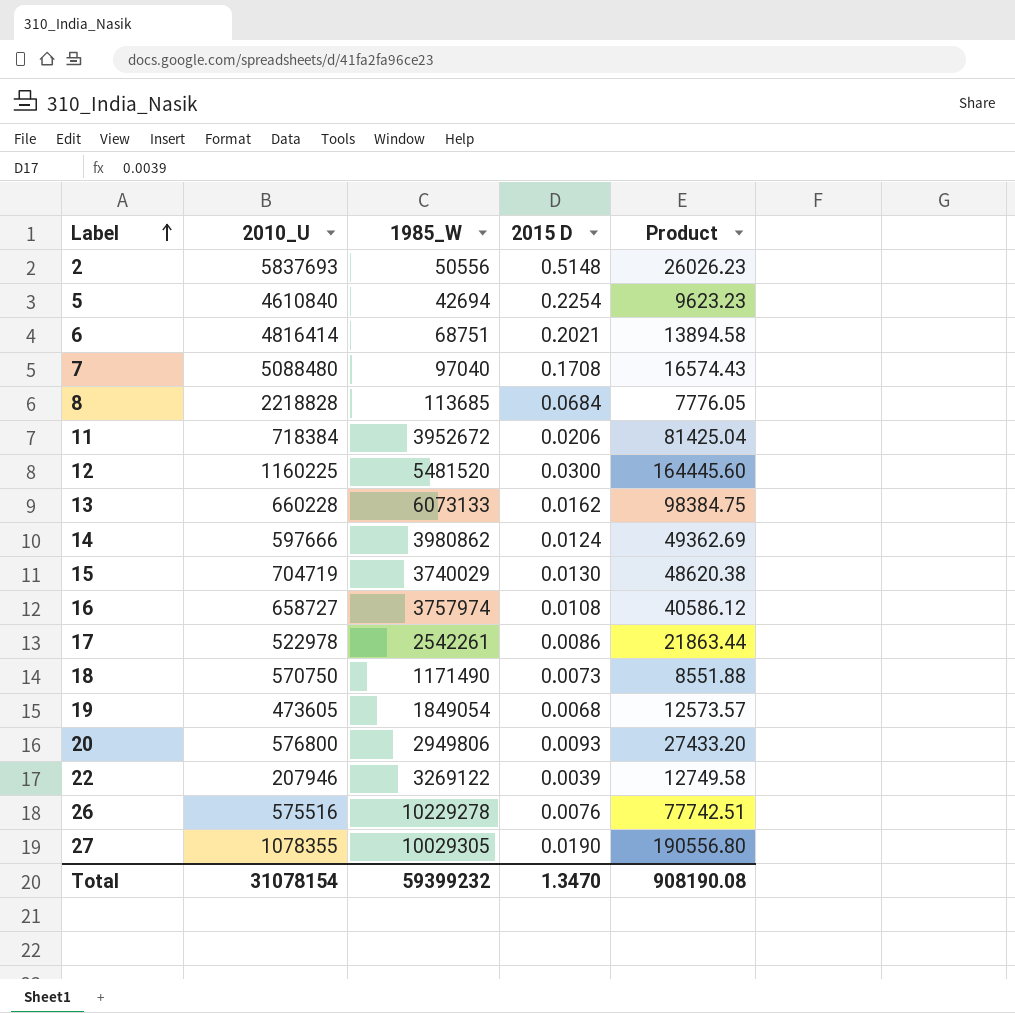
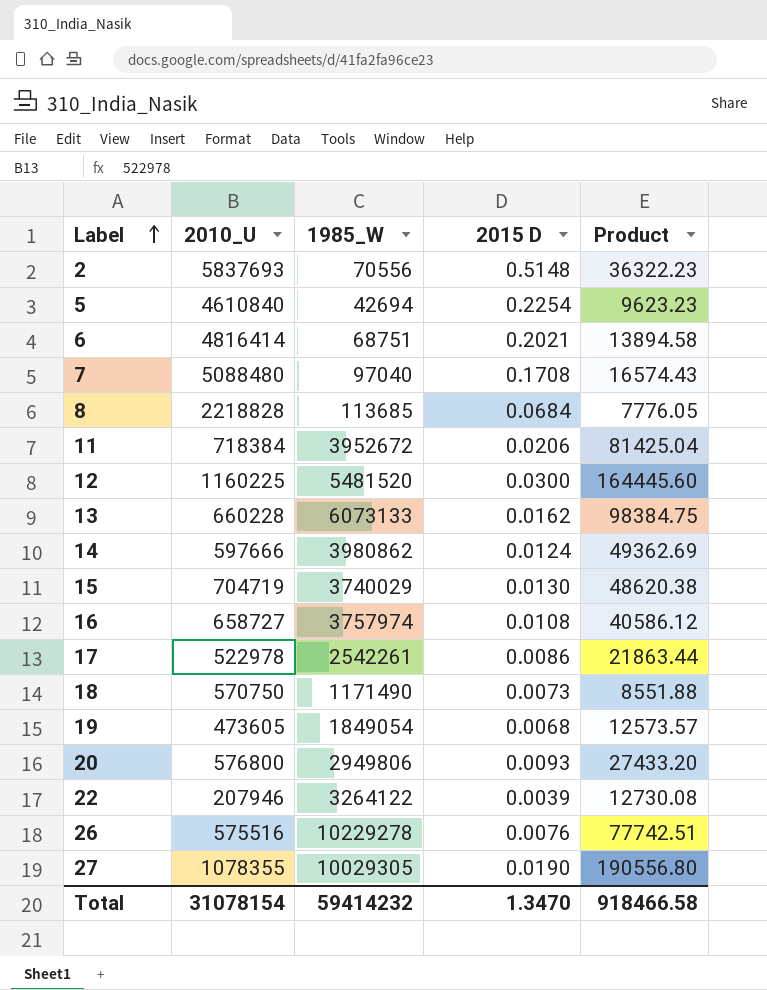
2 | 1985_W: 50556 -> 70556
2 | Product: 26026.23 -> 36322.23
22 | 1985_W: 3269122 -> 3264122
22 | Product: 12749.58 -> 12730.08
Total | 1985_W: 59399232 -> 59414232
Total | Product: 908190.08 -> 918466.58

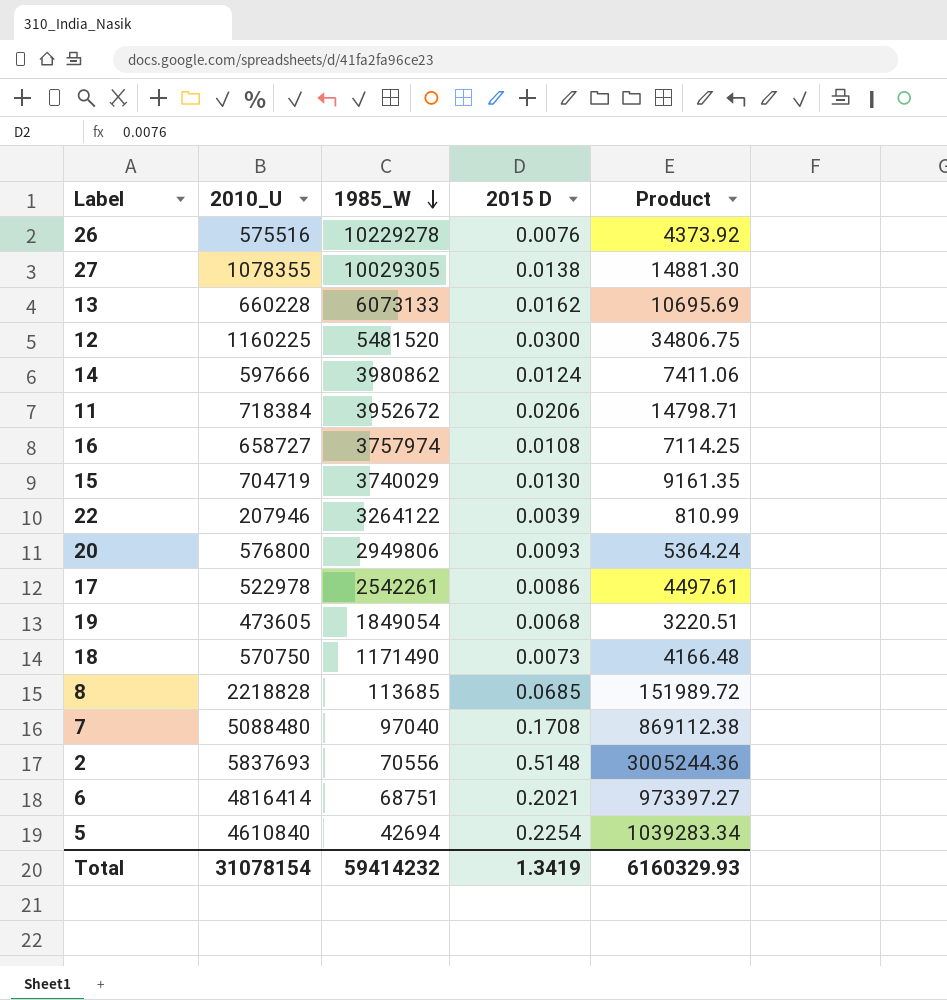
row order: Label ascending -> 1985_W descending
column Product | formula: [1985_W] * [2015 D] -> [2010_U] * [2015 D]
27 | 2015 D: 0.0190 -> 0.0138
8 | 2015 D: 0.0684 -> 0.0685
Total | 2015 D: 1.3470 -> 1.3419
Total | Product: 918466.58 -> 6160329.93

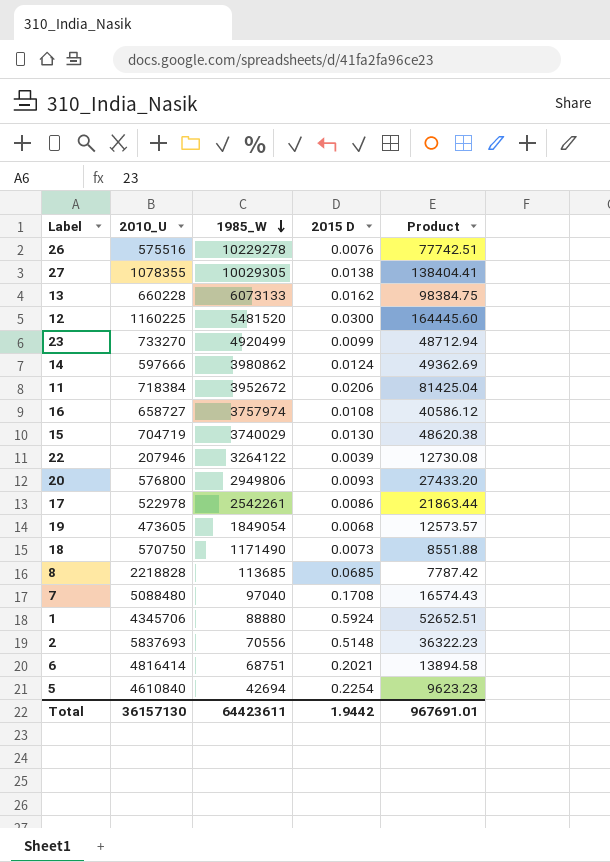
column Product | formula: [2010_U] * [2015 D] -> [1985_W] * [2015 D]
row 23: none -> 733270 | 4920499 | 0.0099 | 48712.94
row 1: none -> 4345706 | 88880 | 0.5924 | 52652.51
Total | 2010_U: 31078154 -> 36157130
Total | 1985_W: 59414232 -> 64423611
Total | 2015 D: 1.3419 -> 1.9442
Total | Product: 6160329.93 -> 967691.01

